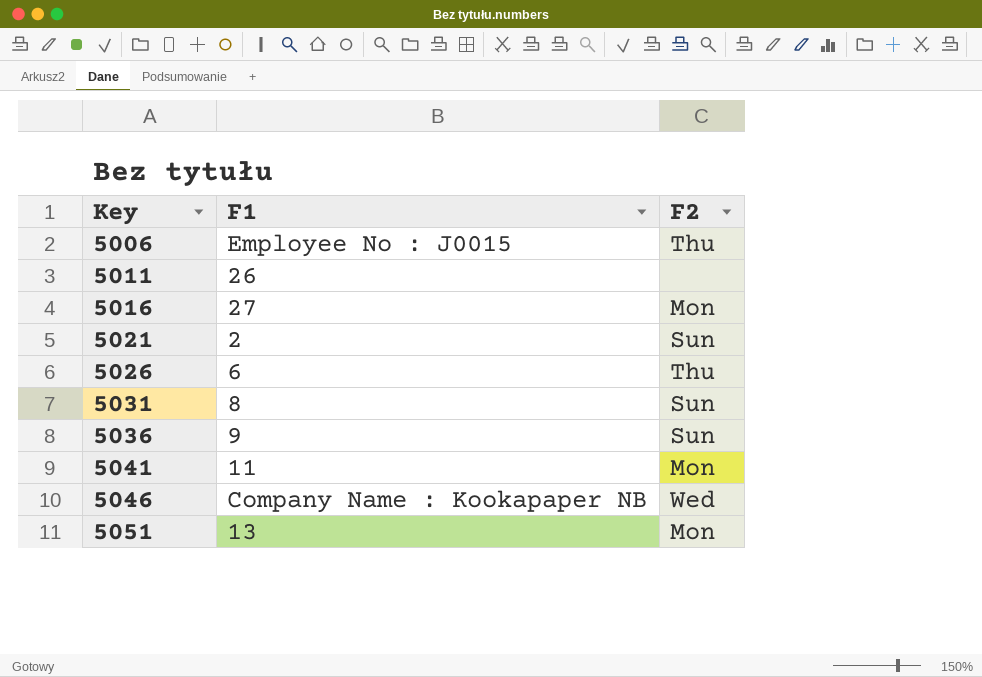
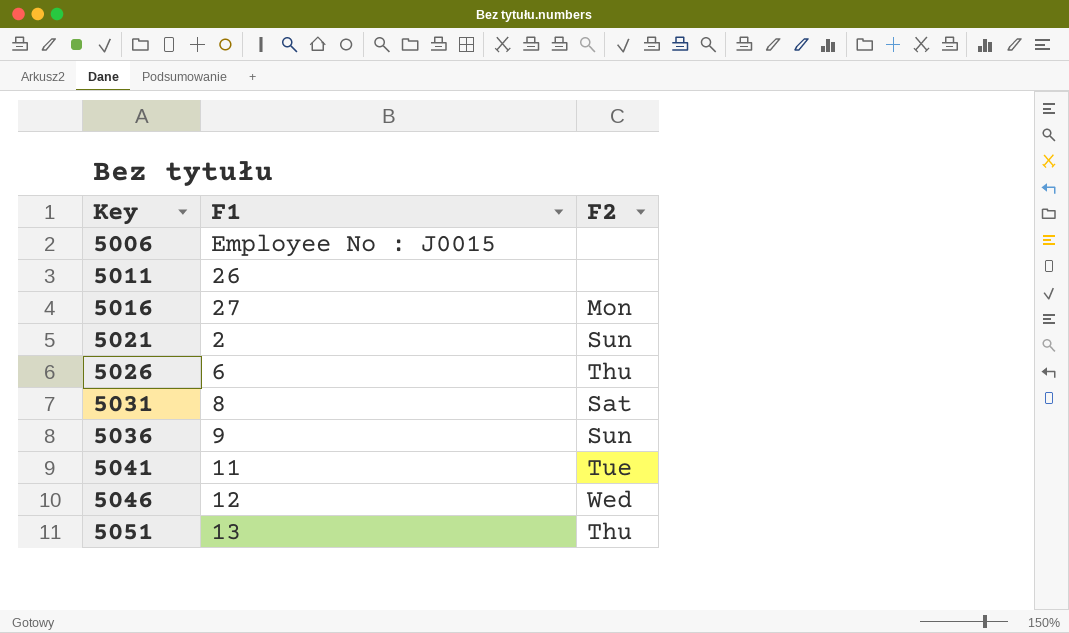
5006 | F2: Thu -> none
5031 | F2: Sun -> Sat
5041 | F2: Mon -> Tue
5046 | F1: Company Name : Kookapaper NB -> 12
5051 | F2: Mon -> Thu

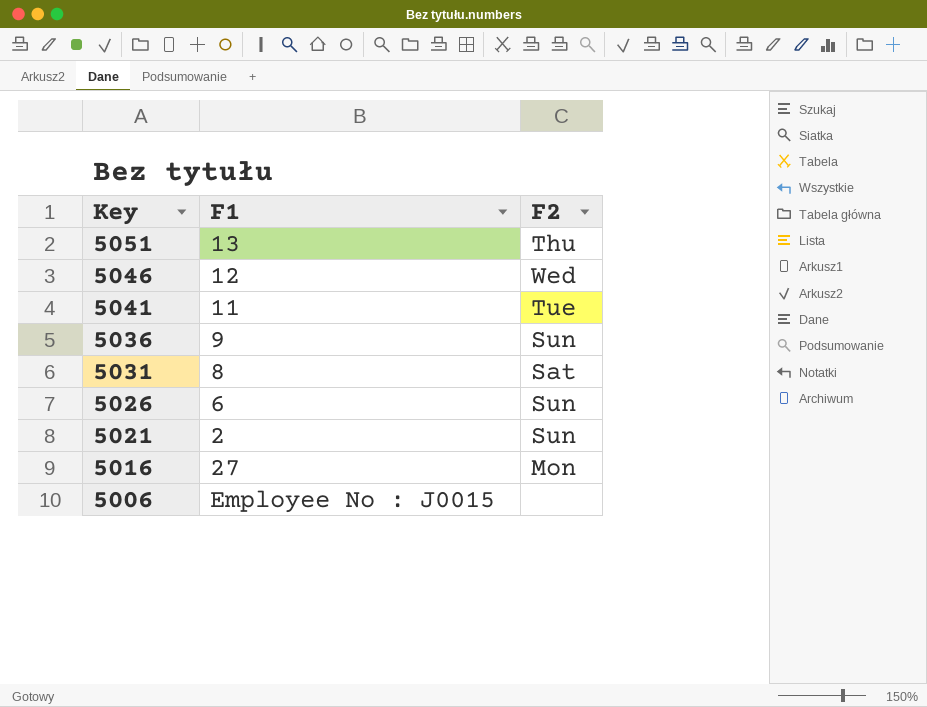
row order: Key ascending -> Key descending
row 5011: 26 | none -> none
5026 | F2: Thu -> Sun

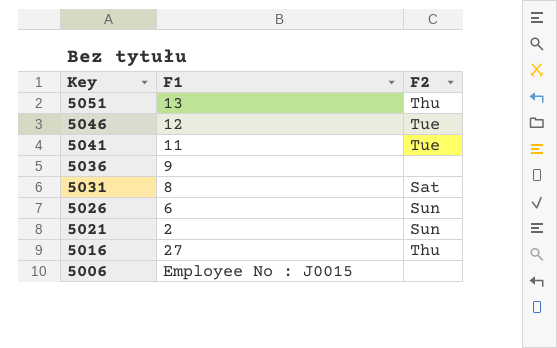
5046 | F2: Wed -> Tue
5036 | F2: Sun -> none
5016 | F2: Mon -> Thu

